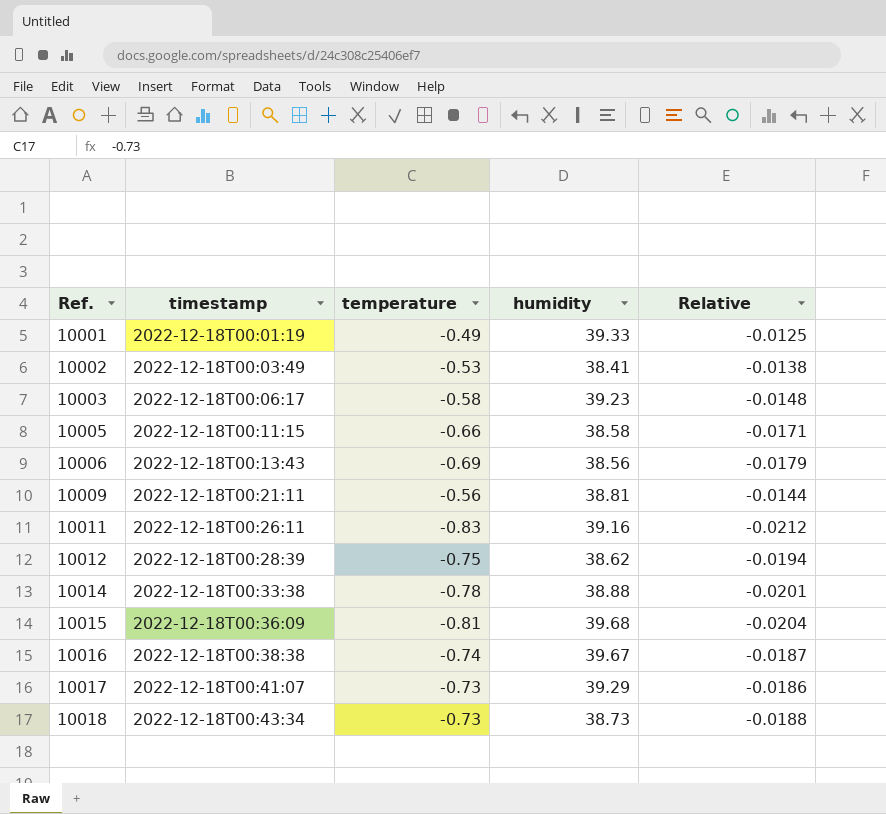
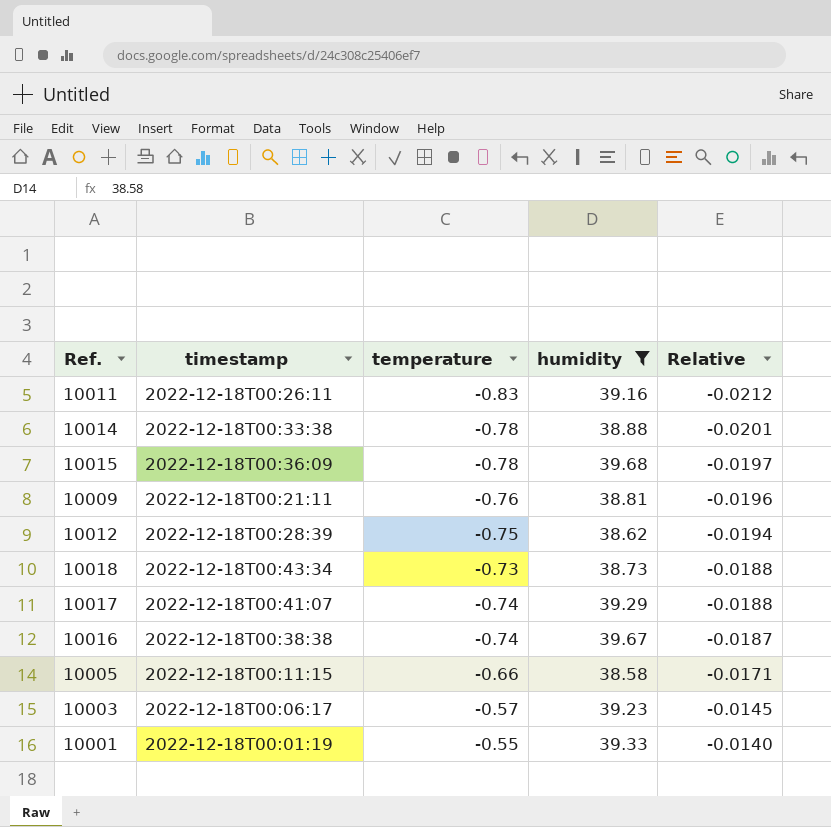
filter: none -> humidity >= 38.58
row order: Ref. ascending -> Relative ascending
10015 | temperature: -0.81 -> -0.78
10015 | Relative: -0.0204 -> -0.0197
10009 | temperature: -0.56 -> -0.76
10009 | Relative: -0.0144 -> -0.0196
10017 | temperature: -0.73 -> -0.74
10017 | Relative: -0.0186 -> -0.0188
10003 | temperature: -0.58 -> -0.57
10003 | Relative: -0.0148 -> -0.0145
10001 | temperature: -0.49 -> -0.55
10001 | Relative: -0.0125 -> -0.0140

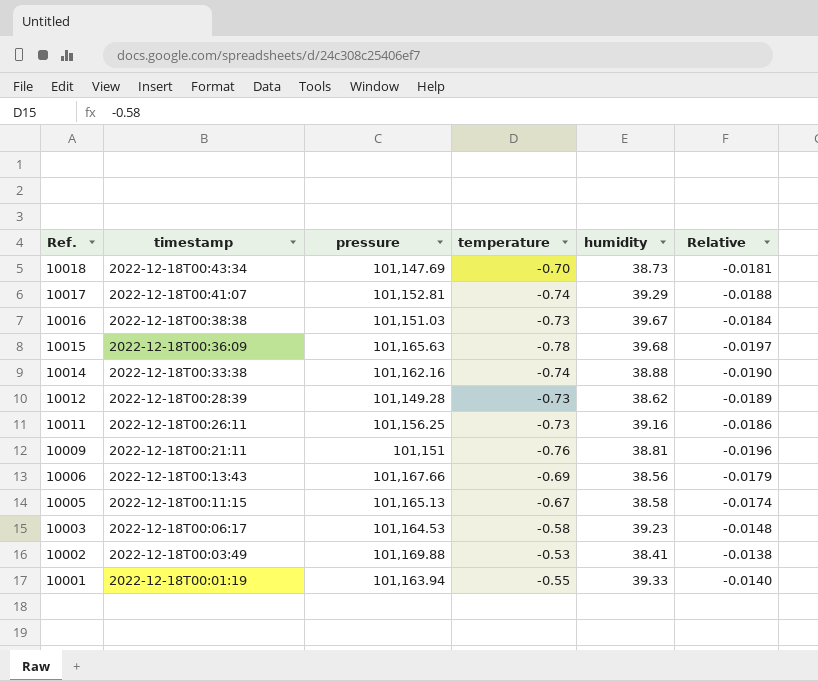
filter: humidity >= 38.58 -> none
row order: Relative ascending -> Ref. descending
column pressure | position: none -> 3
10018 | temperature: -0.73 -> -0.70
10018 | Relative: -0.0188 -> -0.0181
10016 | temperature: -0.74 -> -0.73
10016 | Relative: -0.0187 -> -0.0184
10014 | temperature: -0.78 -> -0.74
10014 | Relative: -0.0201 -> -0.0190
10012 | temperature: -0.75 -> -0.73
10012 | Relative: -0.0194 -> -0.0189
10011 | temperature: -0.83 -> -0.73
10011 | Relative: -0.0212 -> -0.0186
10005 | temperature: -0.66 -> -0.67
10005 | Relative: -0.0171 -> -0.0174
10003 | temperature: -0.57 -> -0.58
10003 | Relative: -0.0145 -> -0.0148

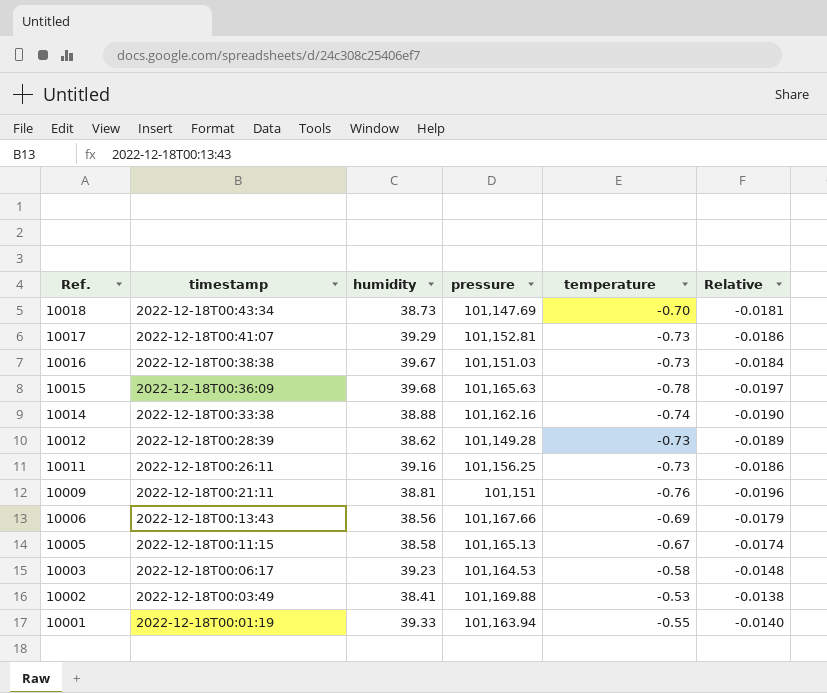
column humidity | position: 5 -> 3
10017 | temperature: -0.74 -> -0.73
10017 | Relative: -0.0188 -> -0.0186

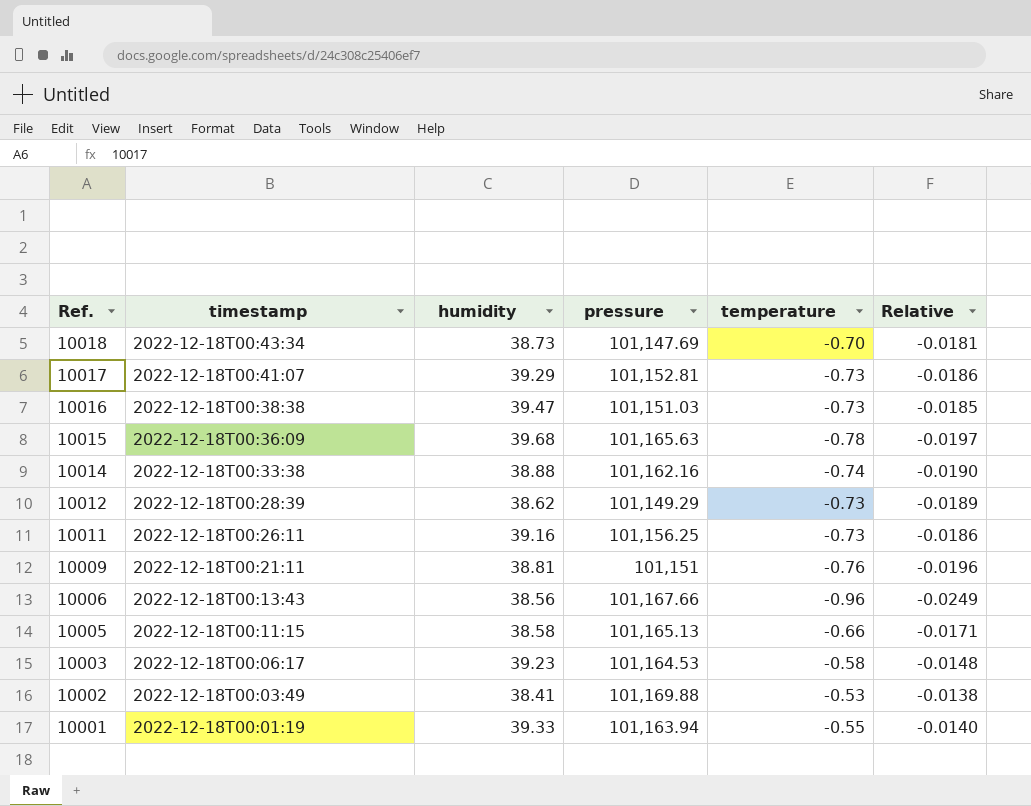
10016 | humidity: 39.67 -> 39.47
10016 | Relative: -0.0184 -> -0.0185
10012 | pressure: 101,149.28 -> 101,149.29
10006 | temperature: -0.69 -> -0.96
10006 | Relative: -0.0179 -> -0.0249
10005 | temperature: -0.67 -> -0.66
10005 | Relative: -0.0174 -> -0.0171

